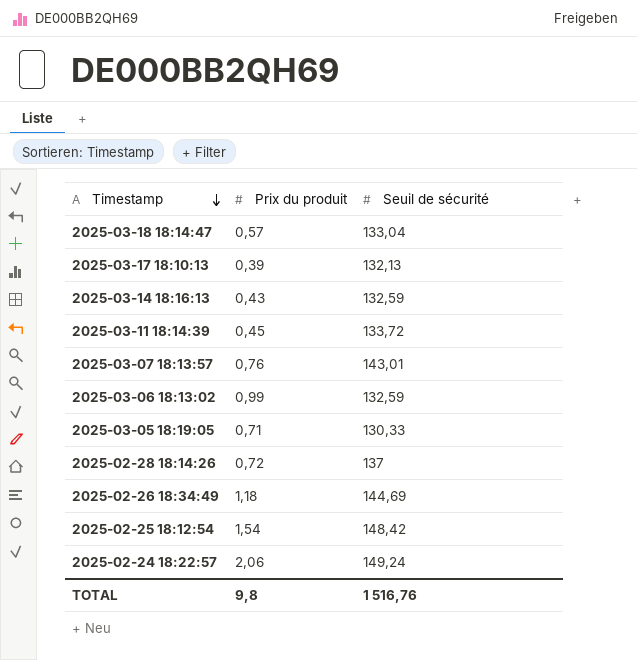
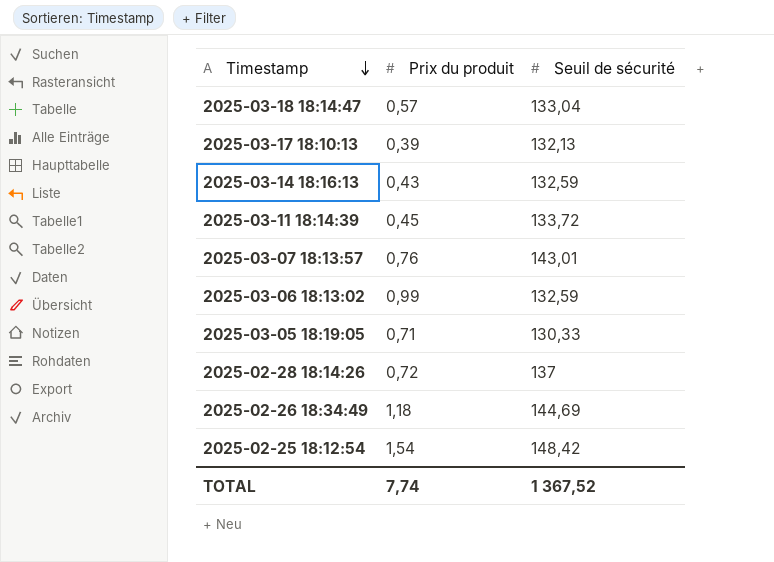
row 2025-02-24 18:22:57: 2,06 | 149,24 -> none
TOTAL | Prix du produit: 9,8 -> 7,74
TOTAL | Seuil de sécurité: 1 516,76 -> 1 367,52

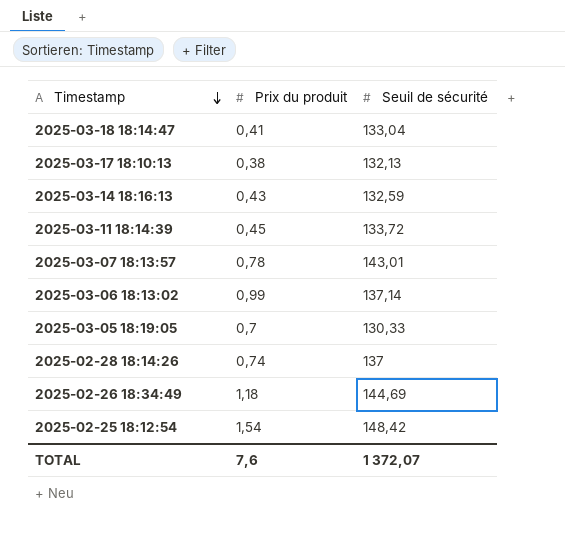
2025-03-18 18:14:47 | Prix du produit: 0,57 -> 0,41
2025-03-17 18:10:13 | Prix du produit: 0,39 -> 0,38
2025-03-07 18:13:57 | Prix du produit: 0,76 -> 0,78
2025-03-06 18:13:02 | Seuil de sécurité: 132,59 -> 137,14
2025-03-05 18:19:05 | Prix du produit: 0,71 -> 0,7
2025-02-28 18:14:26 | Prix du produit: 0,72 -> 0,74
TOTAL | Prix du produit: 7,74 -> 7,6
TOTAL | Seuil de sécurité: 1 367,52 -> 1 372,07

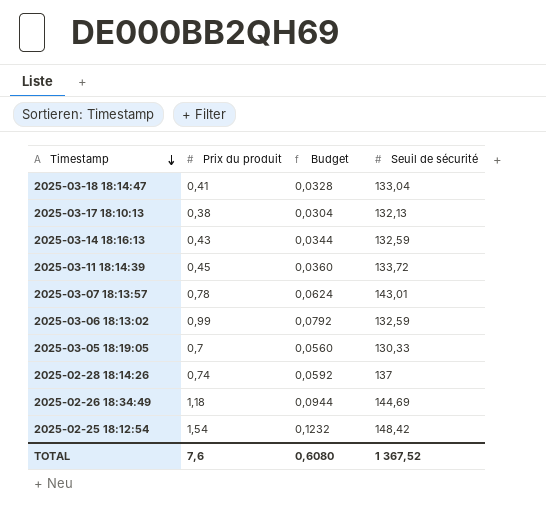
column Budget | formula: none -> [Prix du produit] * 0,08
2025-03-06 18:13:02 | Seuil de sécurité: 137,14 -> 132,59
TOTAL | Seuil de sécurité: 1 372,07 -> 1 367,52

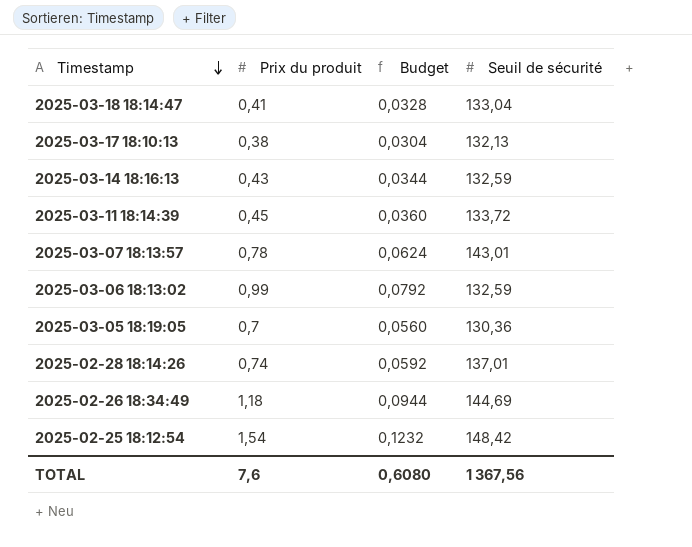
2025-03-05 18:19:05 | Seuil de sécurité: 130,33 -> 130,36
2025-02-28 18:14:26 | Seuil de sécurité: 137 -> 137,01
TOTAL | Seuil de sécurité: 1 367,52 -> 1 367,56

